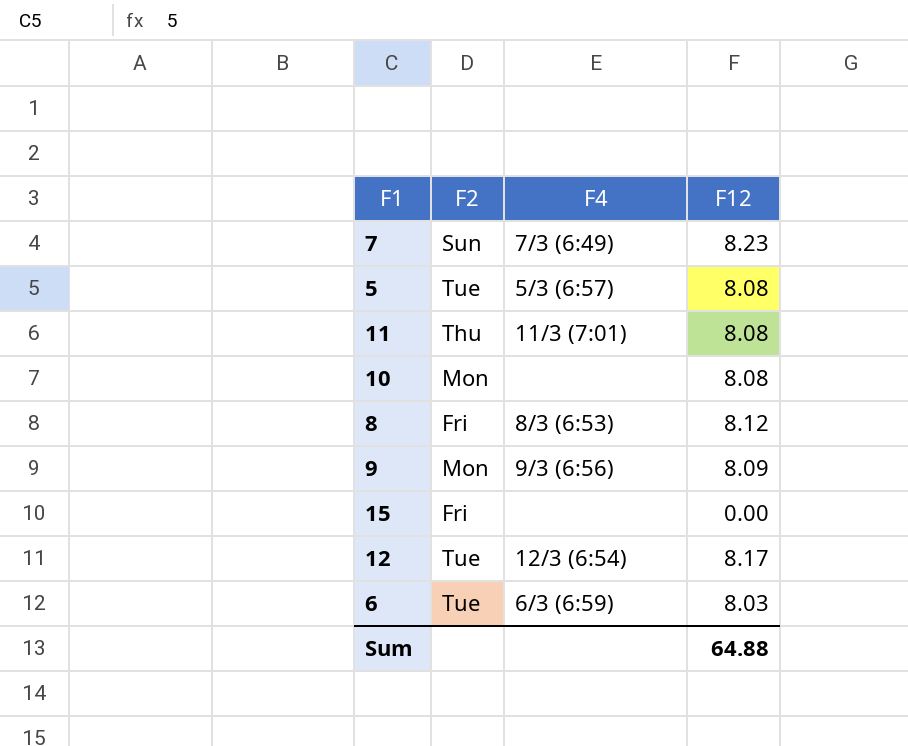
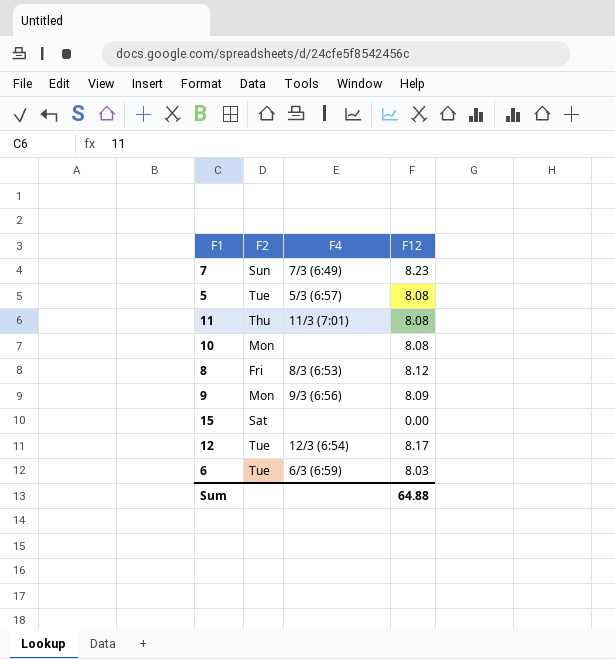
15 | F2: Fri -> Sat

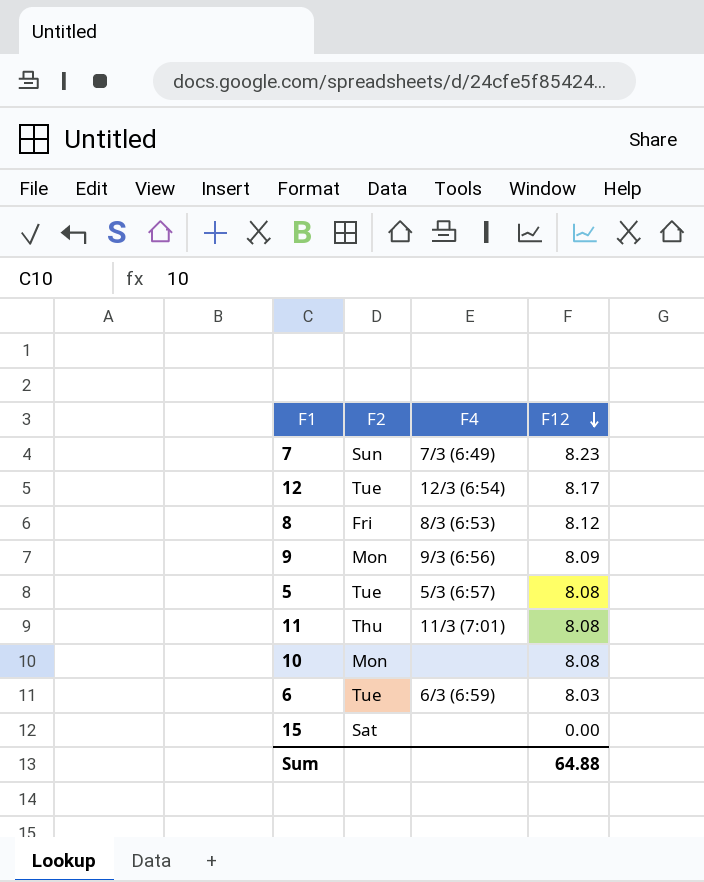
row order: none -> F12 descending

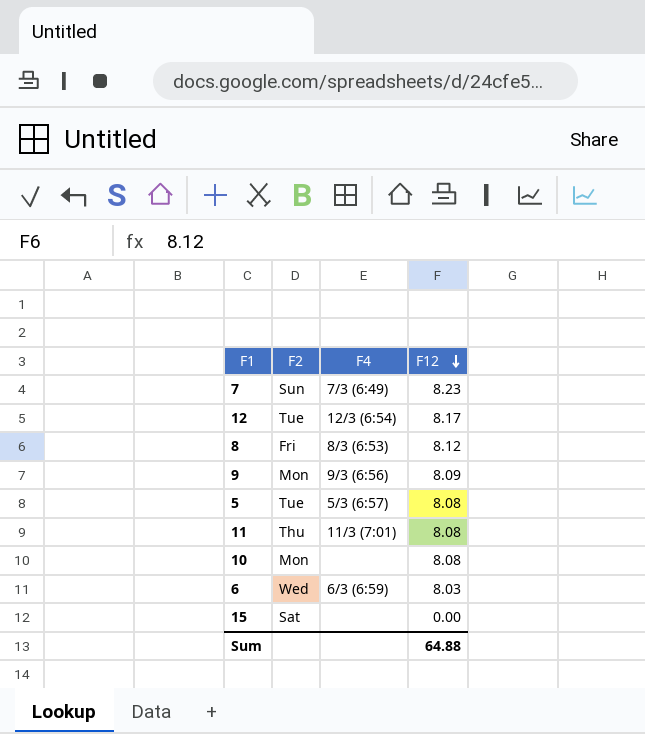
6 | F2: Tue -> Wed

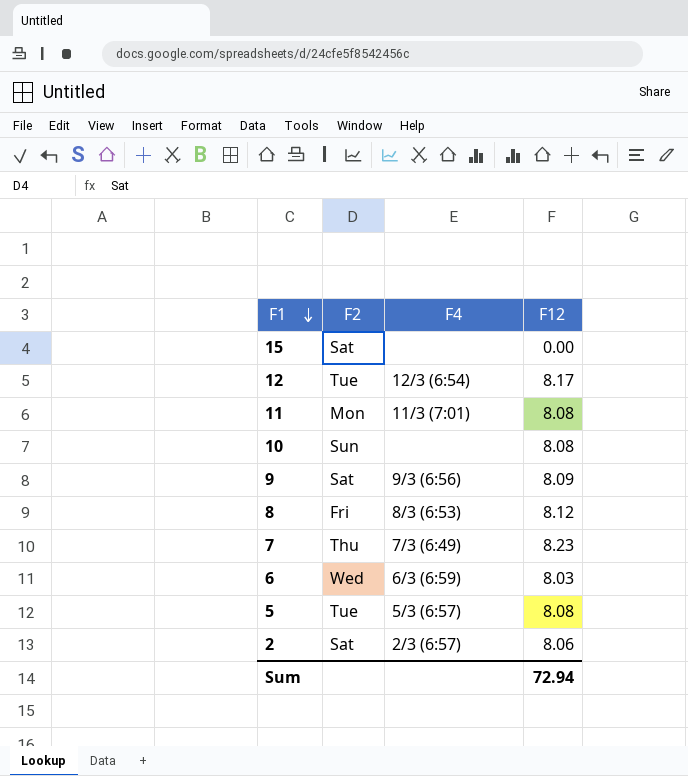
row order: F12 descending -> F1 descending
11 | F2: Thu -> Mon
10 | F2: Mon -> Sun
9 | F2: Mon -> Sat
7 | F2: Sun -> Thu
row 2: none -> Sat | 2/3 (6:57) | 8.06
Sum | F12: 64.88 -> 72.94

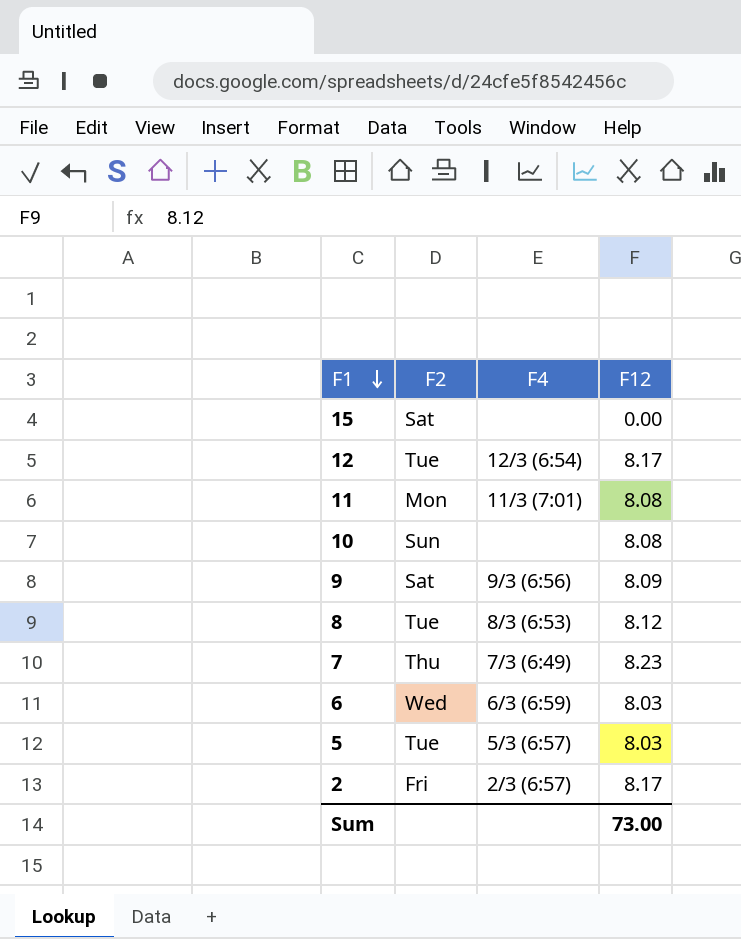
8 | F2: Fri -> Tue
5 | F12: 8.08 -> 8.03
2 | F2: Sat -> Fri
2 | F12: 8.06 -> 8.17
Sum | F12: 72.94 -> 73.00

